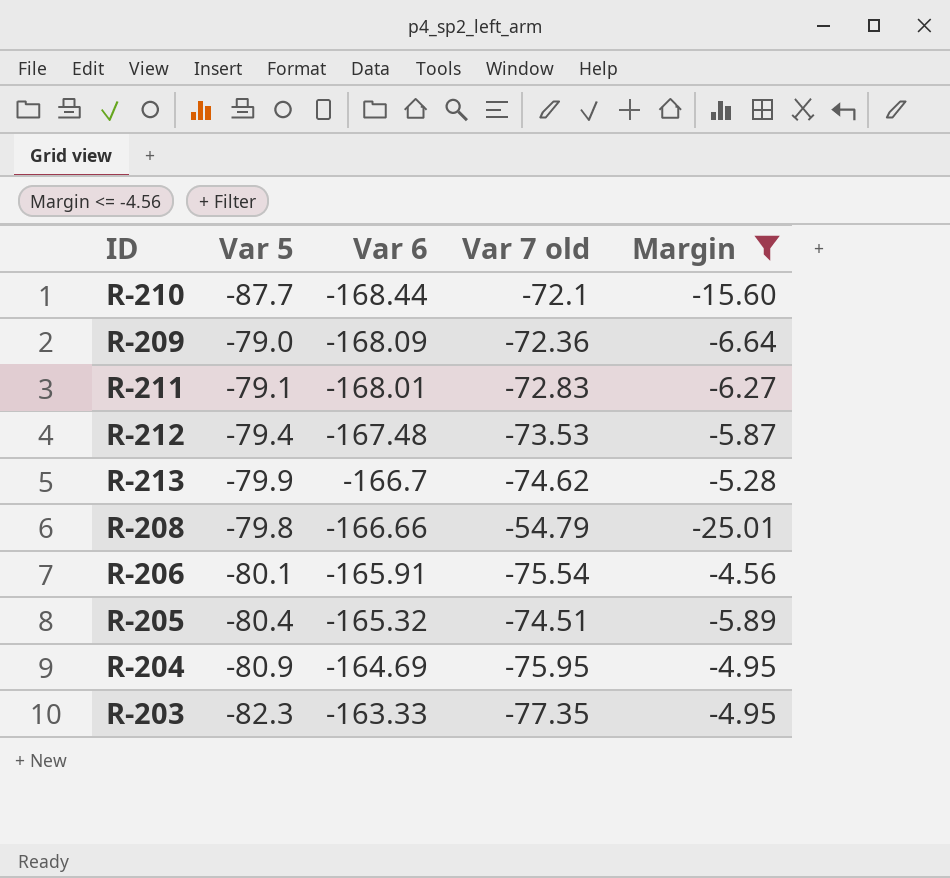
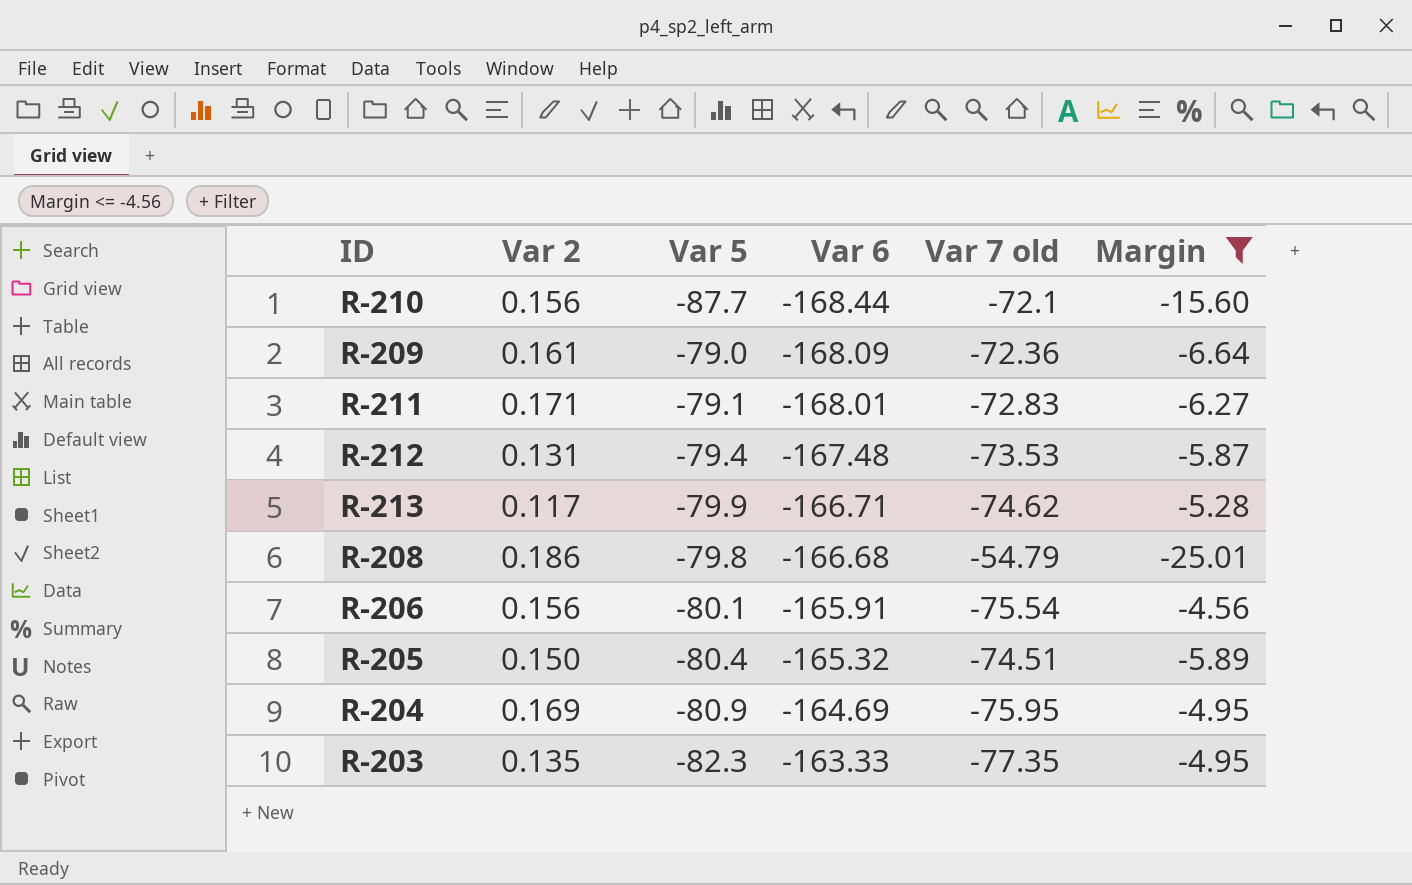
column Var 2 | position: none -> 2
R-213 | Var 6: -166.7 -> -166.71
R-208 | Var 6: -166.66 -> -166.68

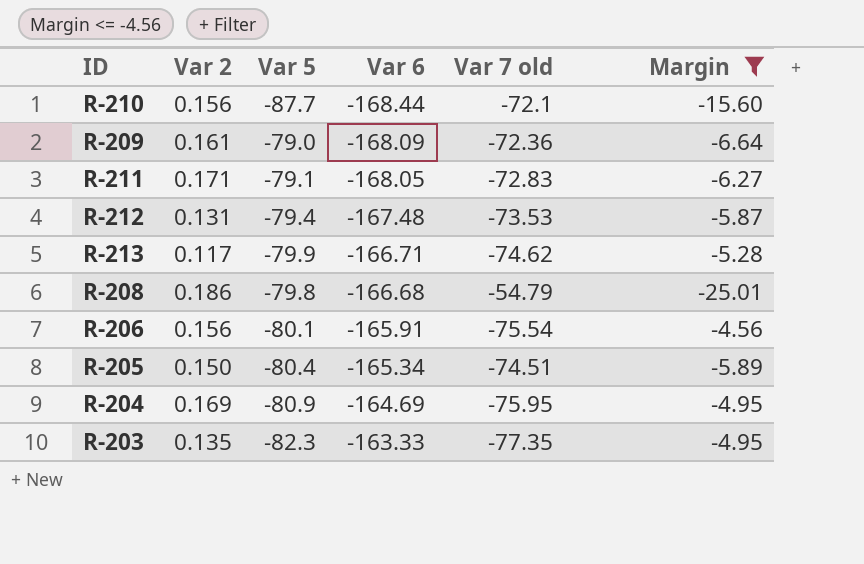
R-211 | Var 6: -168.01 -> -168.05
R-205 | Var 6: -165.32 -> -165.34

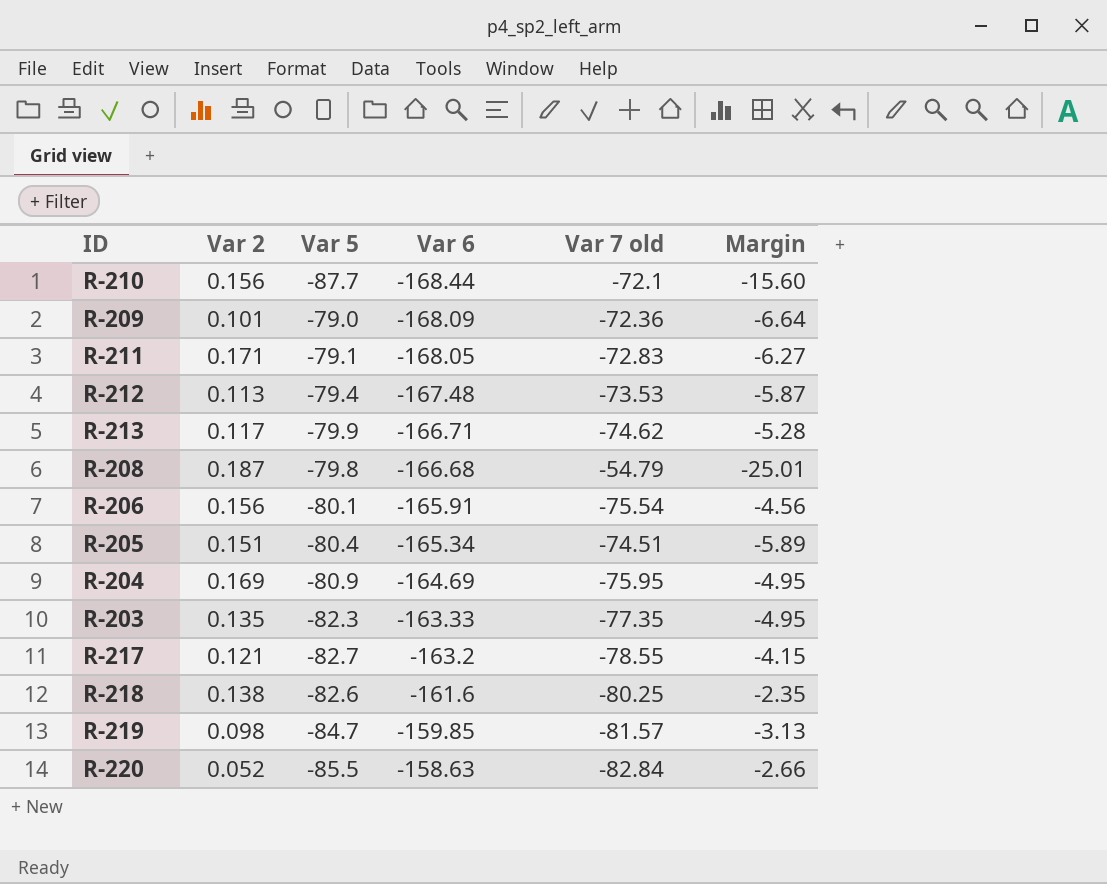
filter: Margin <= -4.56 -> none
R-209 | Var 2: 0.161 -> 0.101
R-212 | Var 2: 0.131 -> 0.113
R-208 | Var 2: 0.186 -> 0.187
R-205 | Var 2: 0.150 -> 0.151

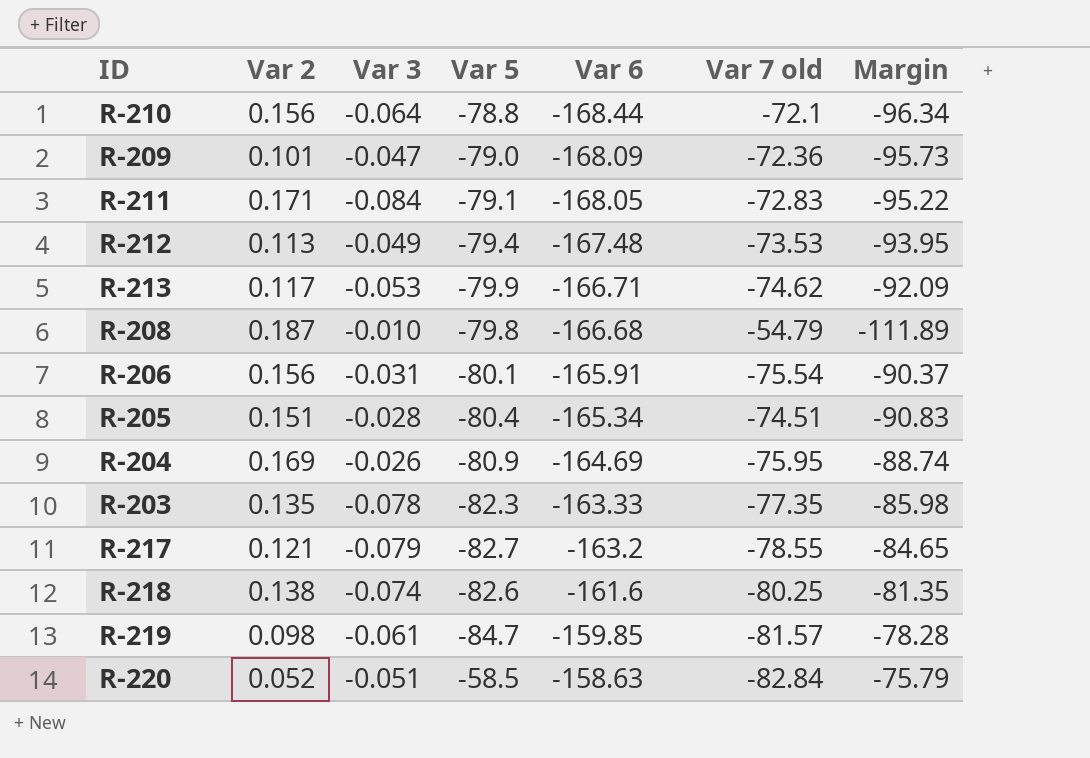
column Var 3 | position: none -> 3
column Margin | formula: [Var 5] - [Var 7 old] -> [Var 6] - [Var 7 old]
R-210 | Var 5: -87.7 -> -78.8
R-220 | Var 5: -85.5 -> -58.5

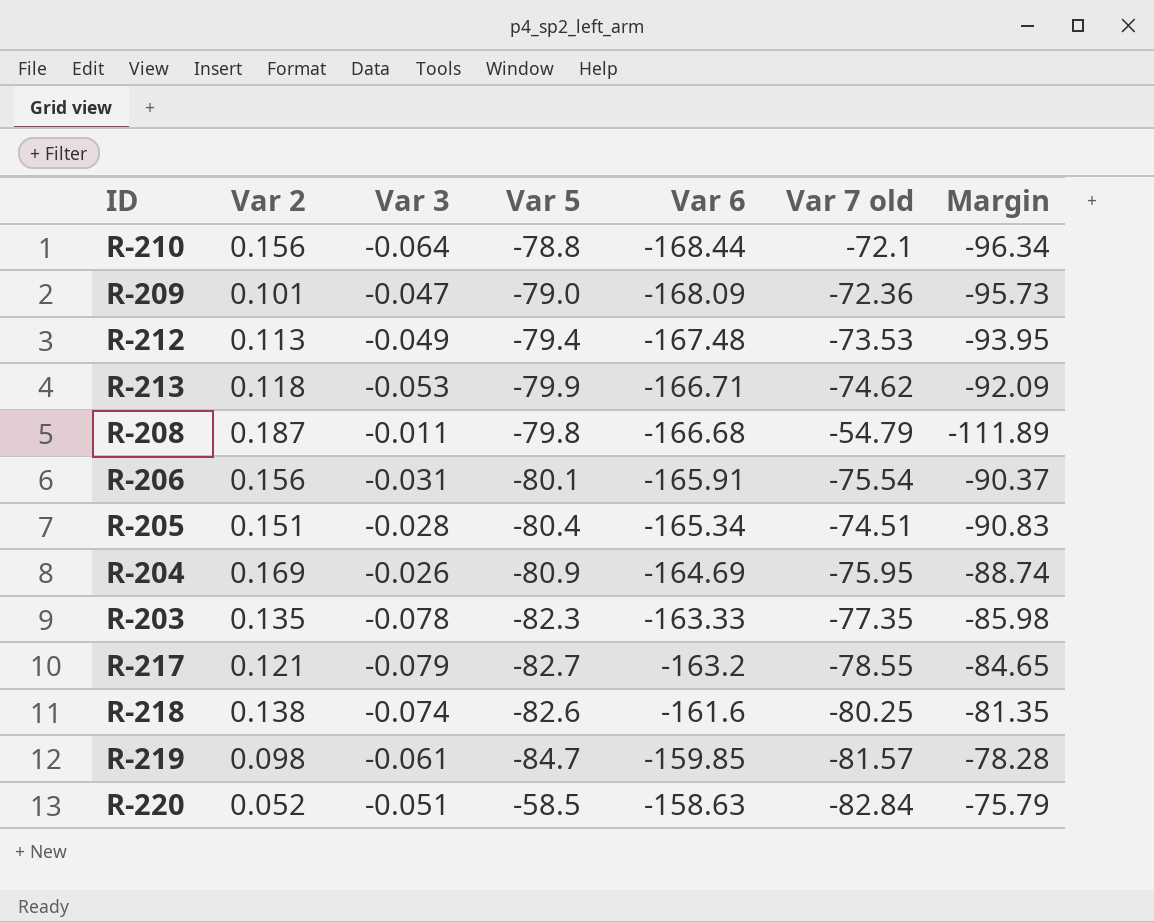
row R-211: 0.171 | -0.084 | -79.1 | -168.05 | -72.83 | -95.22 -> none
R-213 | Var 2: 0.117 -> 0.118
R-208 | Var 3: -0.010 -> -0.011

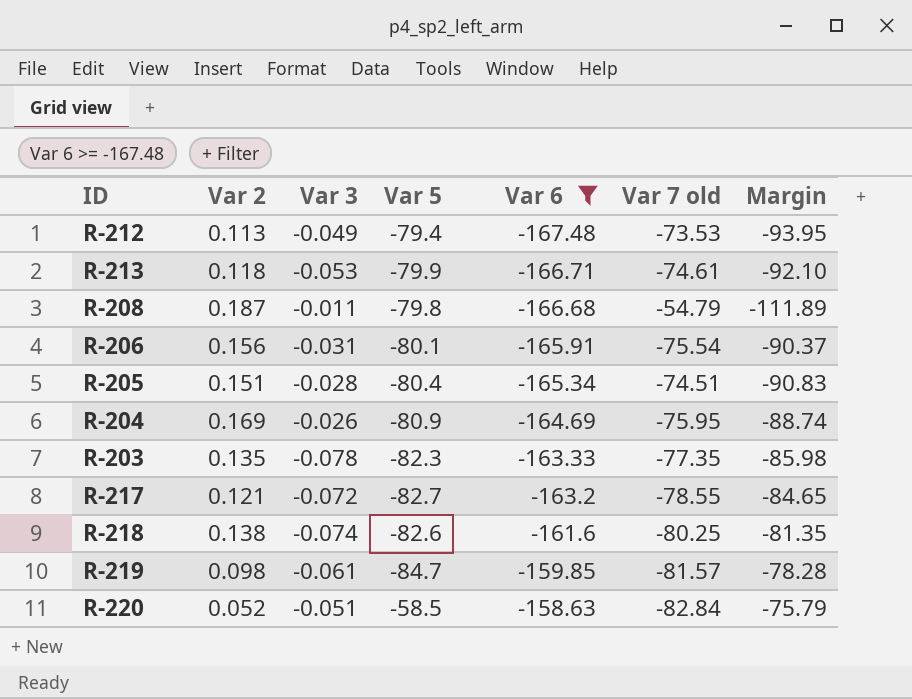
filter: none -> Var 6 >= -167.48
R-213 | Var 7 old: -74.62 -> -74.61
R-213 | Margin: -92.09 -> -92.10
R-217 | Var 3: -0.079 -> -0.072

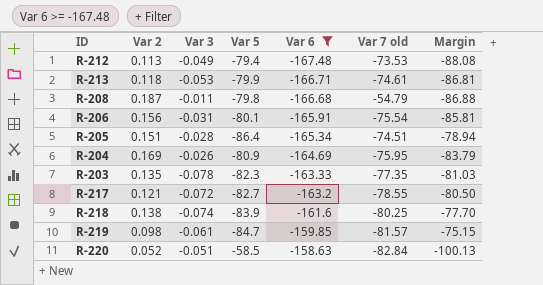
column Margin | formula: [Var 6] - [Var 7 old] -> [Var 6] - [Var 5]
R-205 | Var 5: -80.4 -> -86.4
R-218 | Var 5: -82.6 -> -83.9

